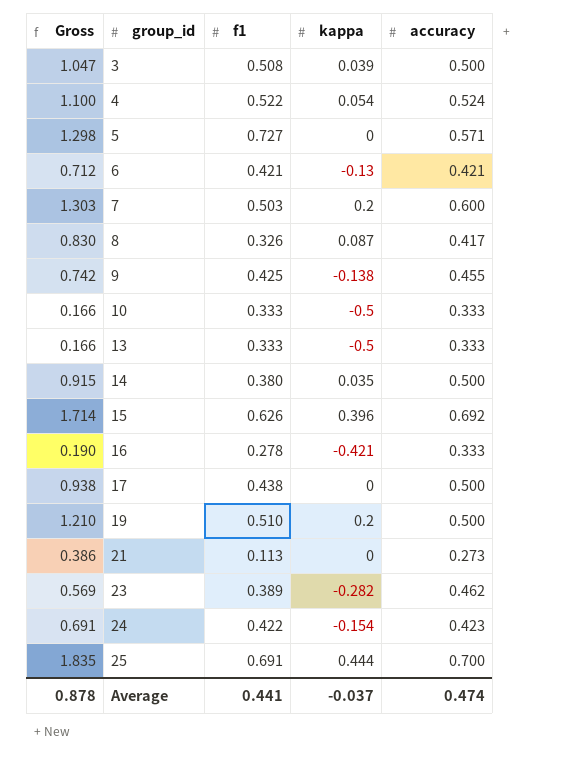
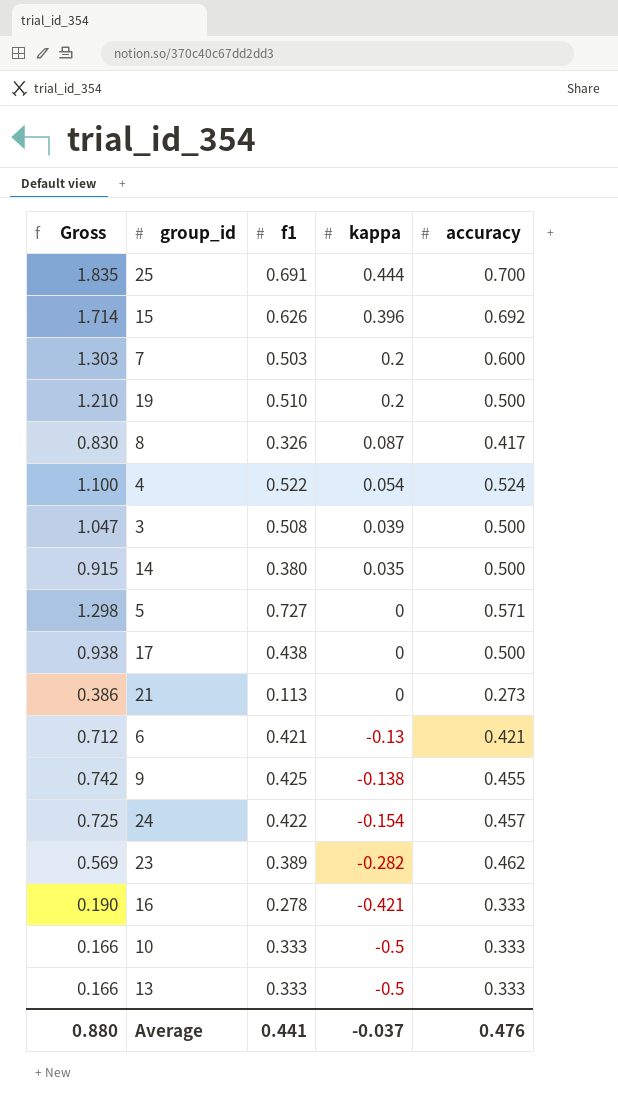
row order: group_id ascending -> kappa descending
24 | Gross: 0.691 -> 0.725
24 | accuracy: 0.423 -> 0.457
Average | Gross: 0.878 -> 0.880
Average | accuracy: 0.474 -> 0.476

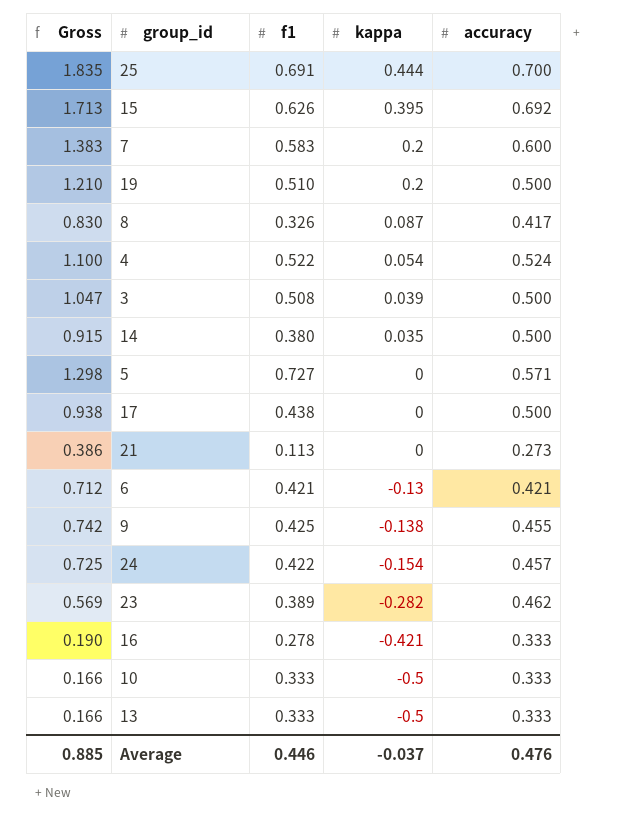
15 | Gross: 1.714 -> 1.713
15 | kappa: 0.396 -> 0.395
7 | Gross: 1.303 -> 1.383
7 | f1: 0.503 -> 0.583
Average | Gross: 0.880 -> 0.885
Average | f1: 0.441 -> 0.446

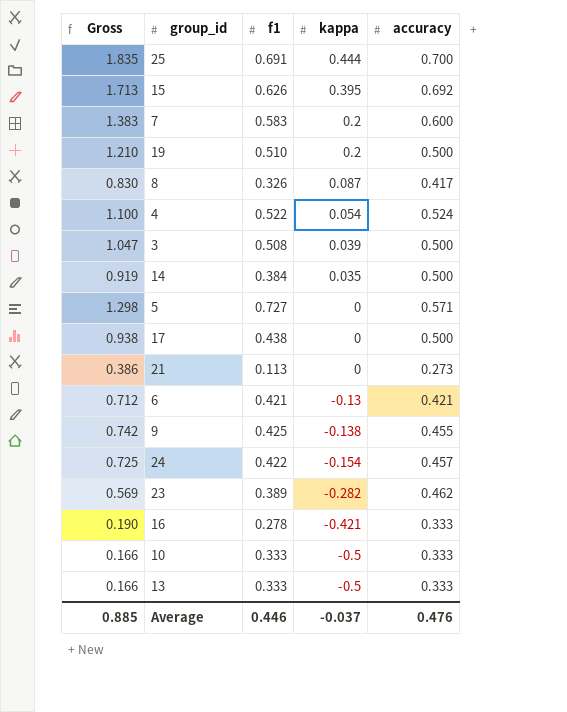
14 | Gross: 0.915 -> 0.919
14 | f1: 0.380 -> 0.384

